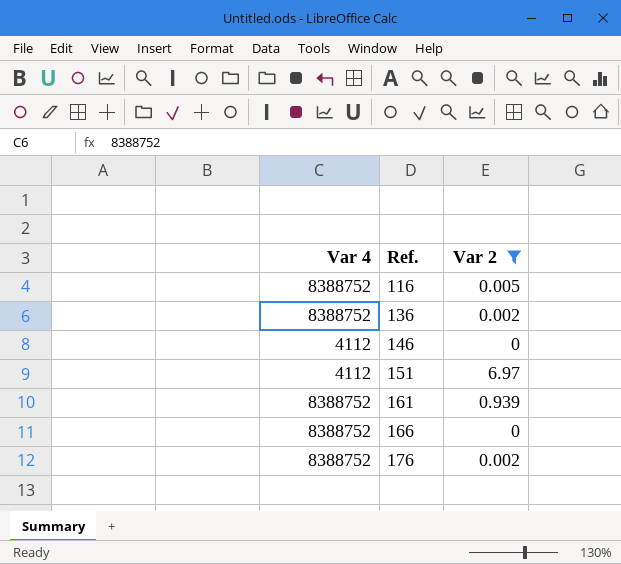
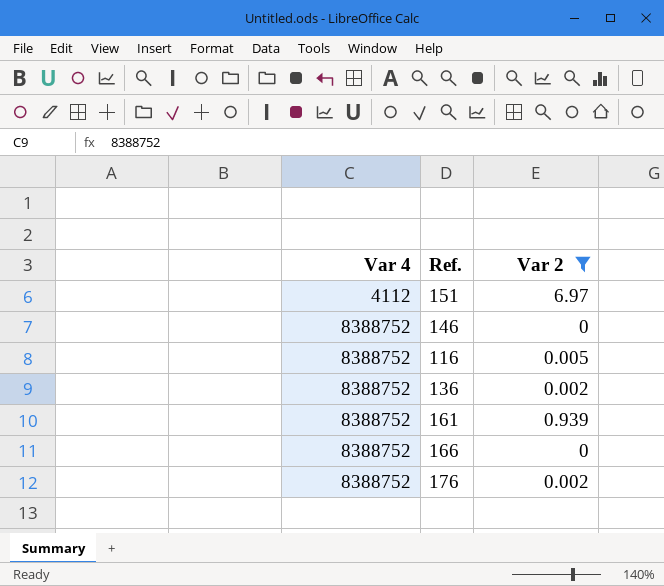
row order: Ref. ascending -> Var 4 ascending
146 | Var 4: 4112 -> 8388752

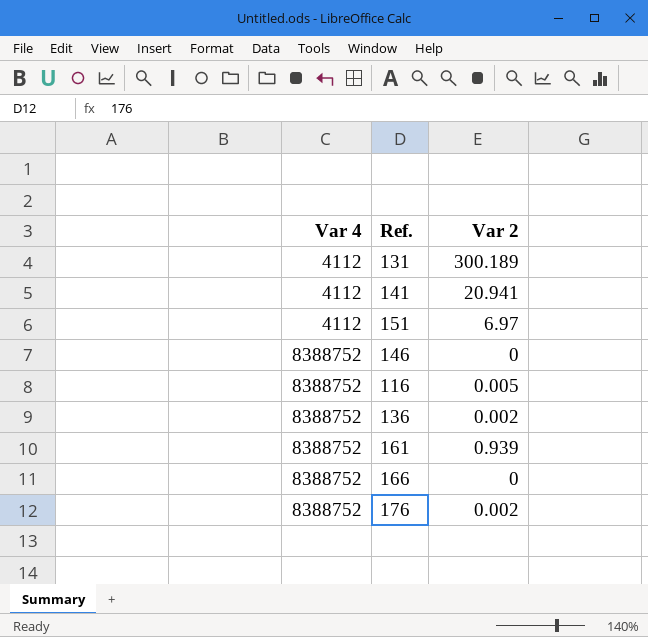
filter: Var 2 <= 6.97 -> none

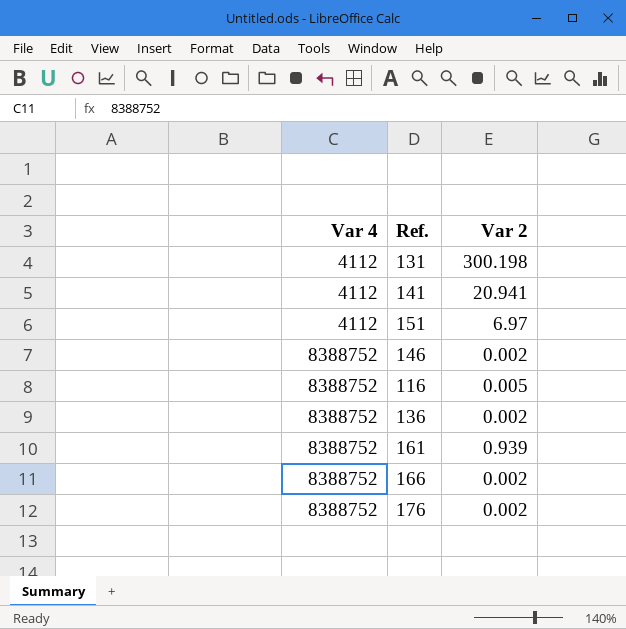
131 | Var 2: 300.189 -> 300.198
146 | Var 2: 0 -> 0.002
166 | Var 2: 0 -> 0.002

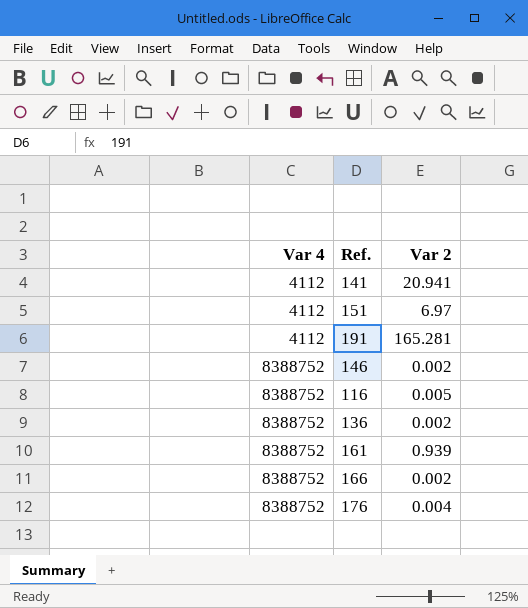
row 131: 4112 | 300.198 -> none
row 191: none -> 4112 | 165.281
176 | Var 2: 0.002 -> 0.004

